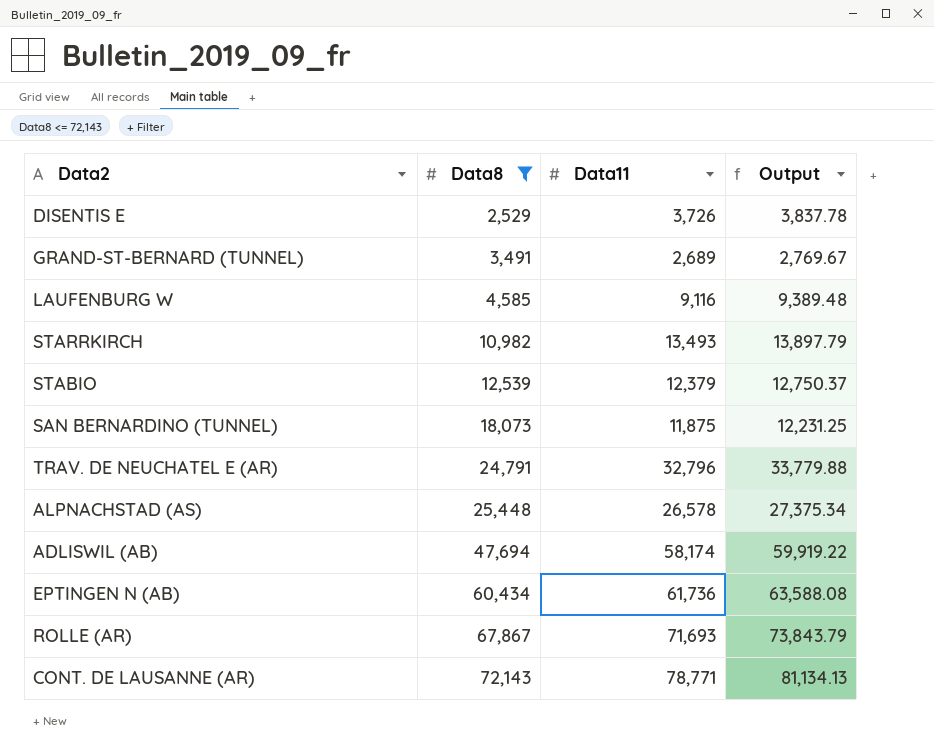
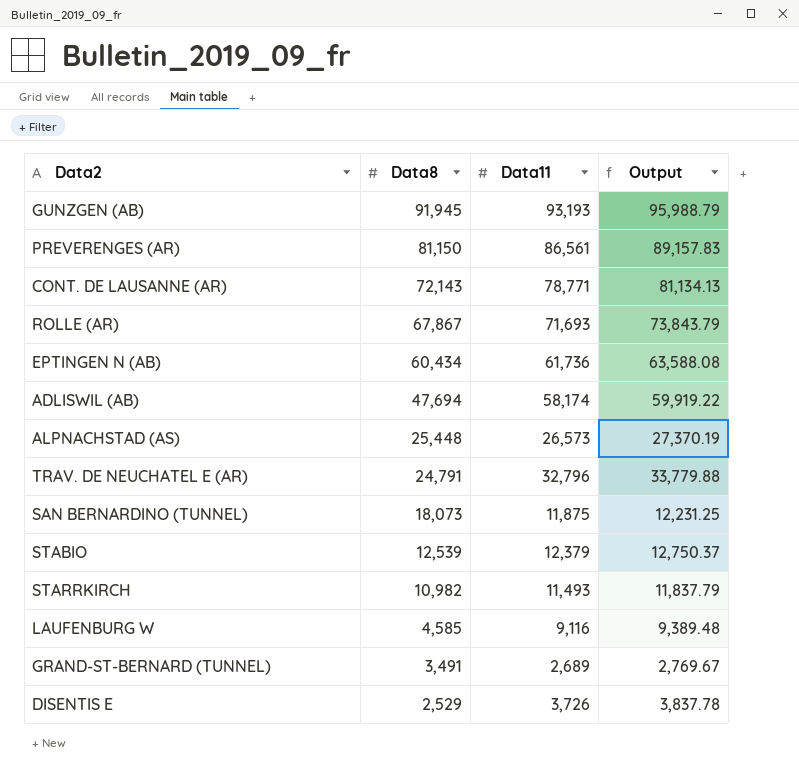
filter: Data8 <= 72,143 -> none
row order: Data8 ascending -> Data8 descending
ALPNACHSTAD (AS) | Data11: 26,578 -> 26,573
ALPNACHSTAD (AS) | Output: 27,375.34 -> 27,370.19
STARRKIRCH | Data11: 13,493 -> 11,493
STARRKIRCH | Output: 13,897.79 -> 11,837.79

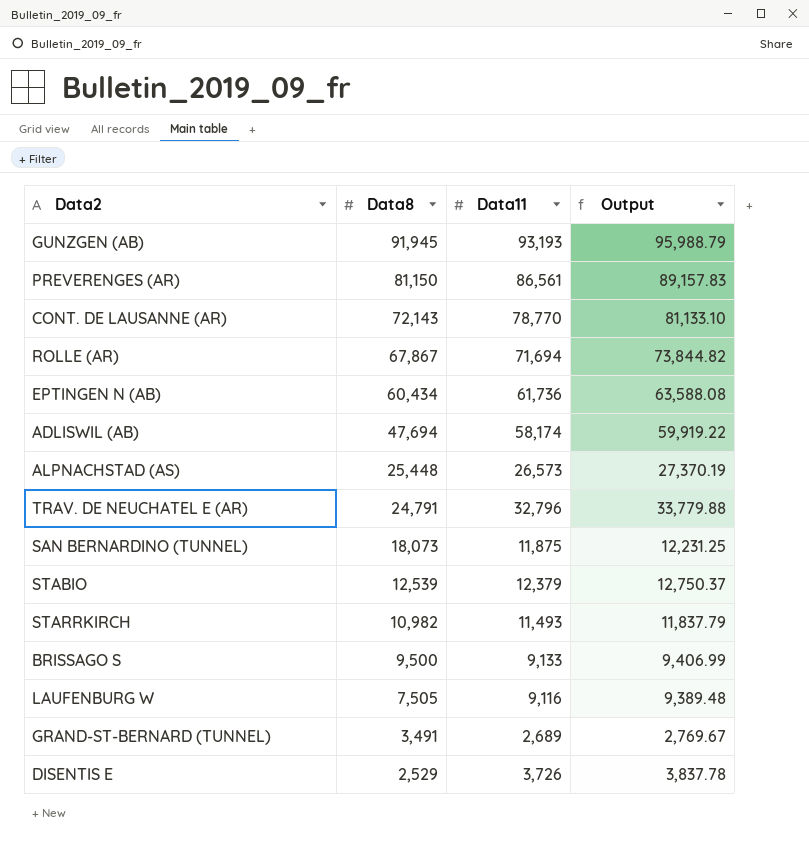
CONT. DE LAUSANNE (AR) | Data11: 78,771 -> 78,770
CONT. DE LAUSANNE (AR) | Output: 81,134.13 -> 81,133.10
ROLLE (AR) | Data11: 71,693 -> 71,694
ROLLE (AR) | Output: 73,843.79 -> 73,844.82
row BRISSAGO S: none -> 9,500 | 9,133 | 9,406.99
LAUFENBURG W | Data8: 4,585 -> 7,505

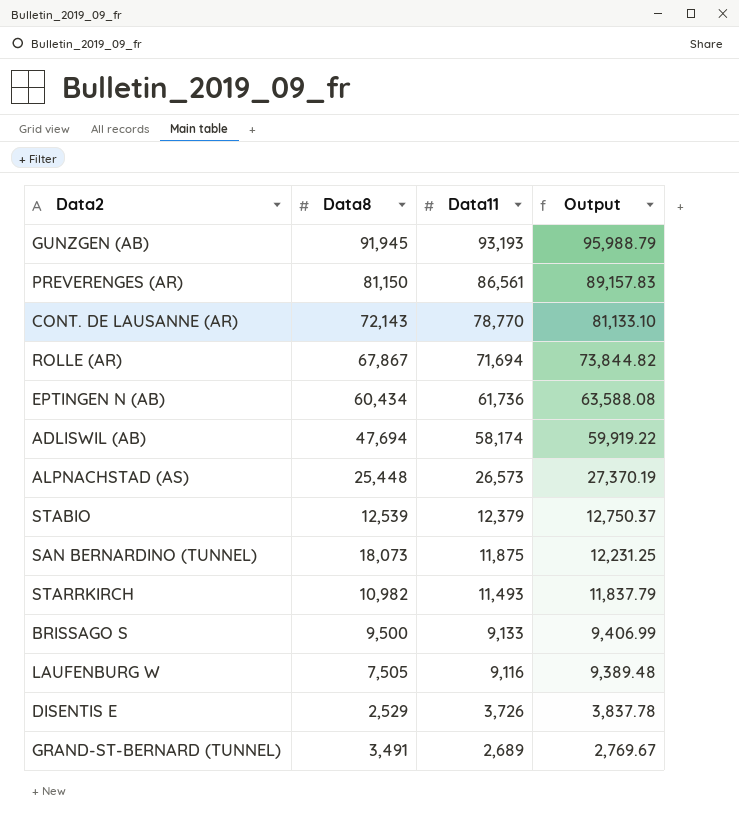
row order: Data8 descending -> Data11 descending
row TRAV. DE NEUCHATEL E (AR): 24,791 | 32,796 | 33,779.88 -> none

